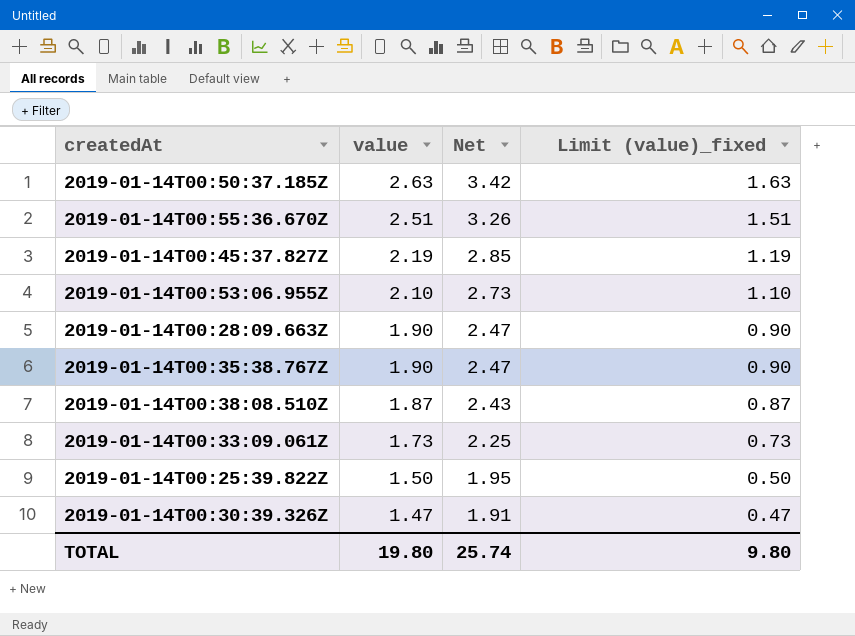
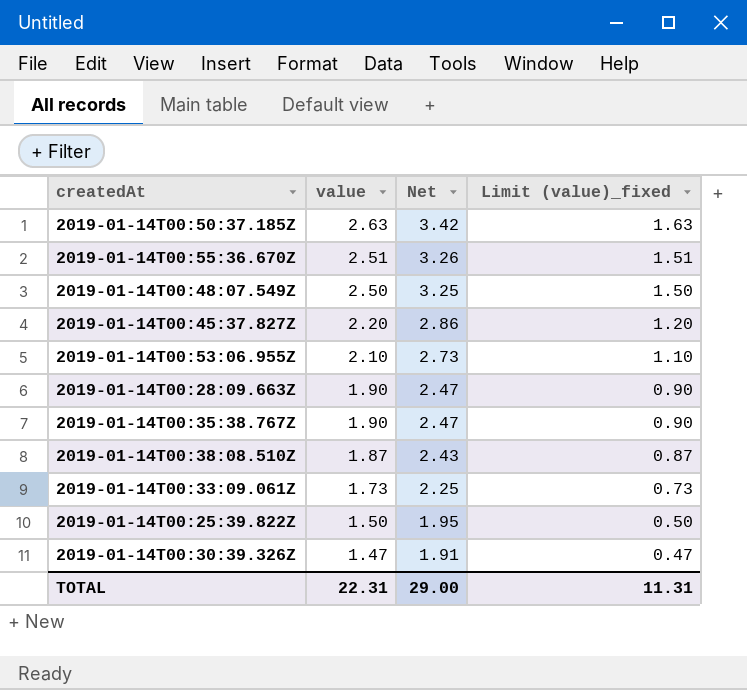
row 2019-01-14T00:48:07.549Z: none -> 2.50 | 3.25 | 1.50
2019-01-14T00:45:37.827Z | value: 2.19 -> 2.20
2019-01-14T00:45:37.827Z | Net: 2.85 -> 2.86
2019-01-14T00:45:37.827Z | Limit (value)_fixed: 1.19 -> 1.20
TOTAL | value: 19.80 -> 22.31
TOTAL | Net: 25.74 -> 29.00
TOTAL | Limit (value)_fixed: 9.80 -> 11.31

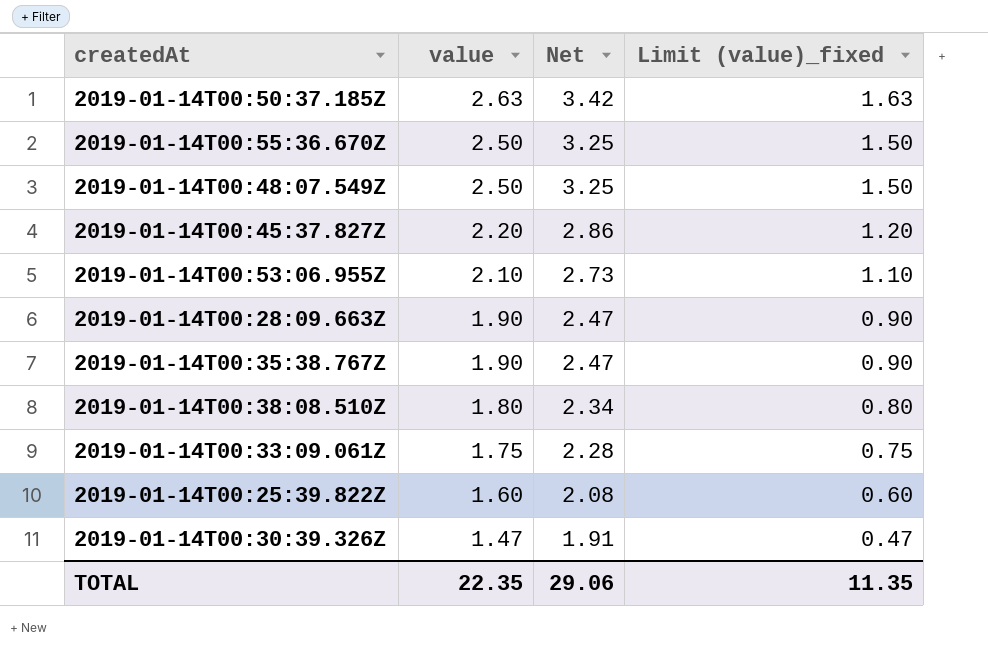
2019-01-14T00:55:36.670Z | value: 2.51 -> 2.50
2019-01-14T00:55:36.670Z | Net: 3.26 -> 3.25
2019-01-14T00:55:36.670Z | Limit (value)_fixed: 1.51 -> 1.50
2019-01-14T00:38:08.510Z | value: 1.87 -> 1.80
2019-01-14T00:38:08.510Z | Net: 2.43 -> 2.34
2019-01-14T00:38:08.510Z | Limit (value)_fixed: 0.87 -> 0.80
2019-01-14T00:33:09.061Z | value: 1.73 -> 1.75
2019-01-14T00:33:09.061Z | Net: 2.25 -> 2.28
2019-01-14T00:33:09.061Z | Limit (value)_fixed: 0.73 -> 0.75
2019-01-14T00:25:39.822Z | value: 1.50 -> 1.60
2019-01-14T00:25:39.822Z | Net: 1.95 -> 2.08
2019-01-14T00:25:39.822Z | Limit (value)_fixed: 0.50 -> 0.60
TOTAL | value: 22.31 -> 22.35
TOTAL | Net: 29.00 -> 29.06
TOTAL | Limit (value)_fixed: 11.31 -> 11.35

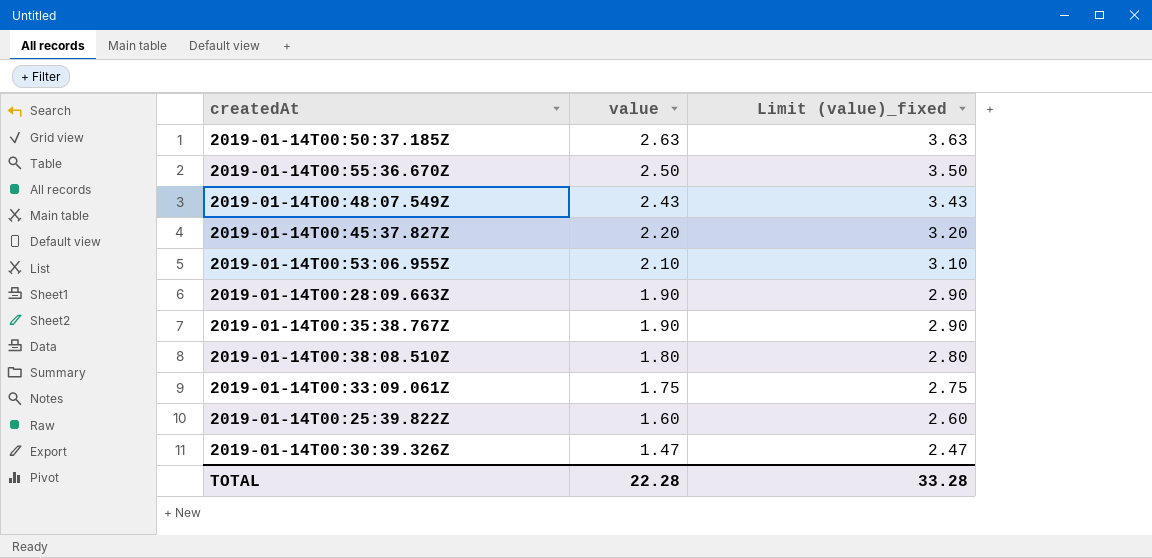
column Net | formula: [value] * 1.3 -> none
column Limit (value)_fixed | formula: [value] - 1 -> [value] + 1
2019-01-14T00:48:07.549Z | value: 2.50 -> 2.43
TOTAL | value: 22.35 -> 22.28
TOTAL | Limit (value)_fixed: 11.35 -> 33.28

